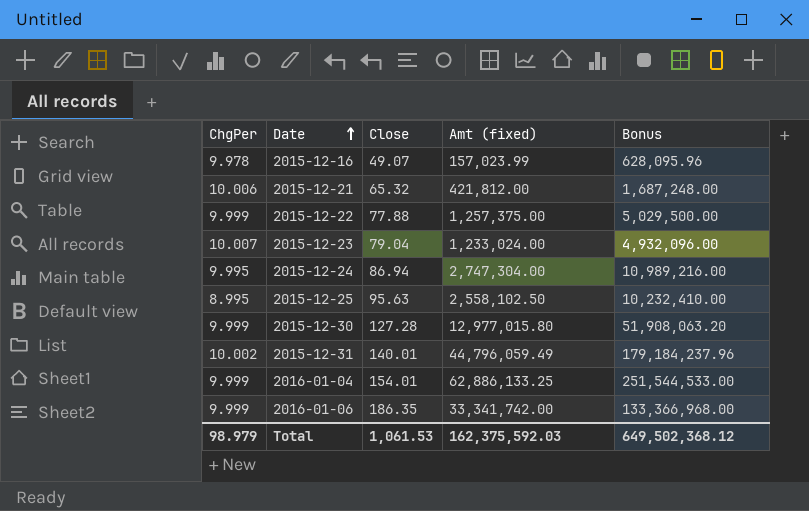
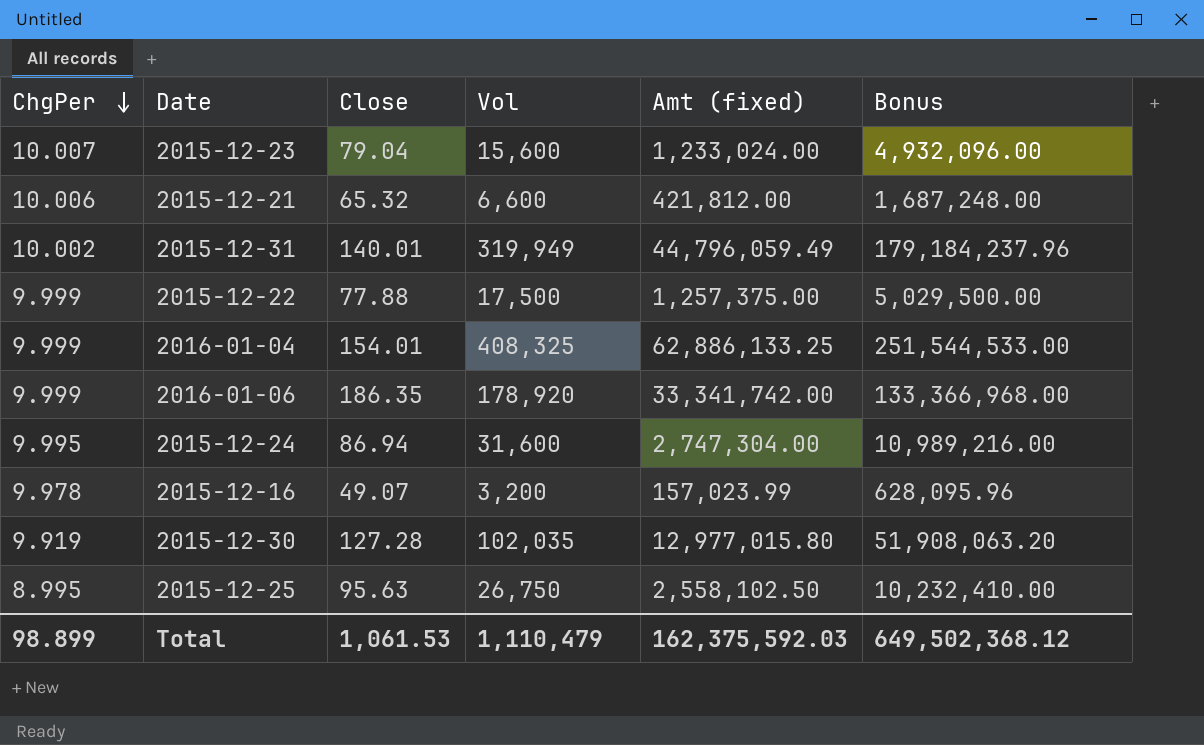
row order: Date ascending -> ChgPer descending
column Vol | position: none -> 4
2015-12-30 | ChgPer: 9.999 -> 9.919
Total | ChgPer: 98.979 -> 98.899

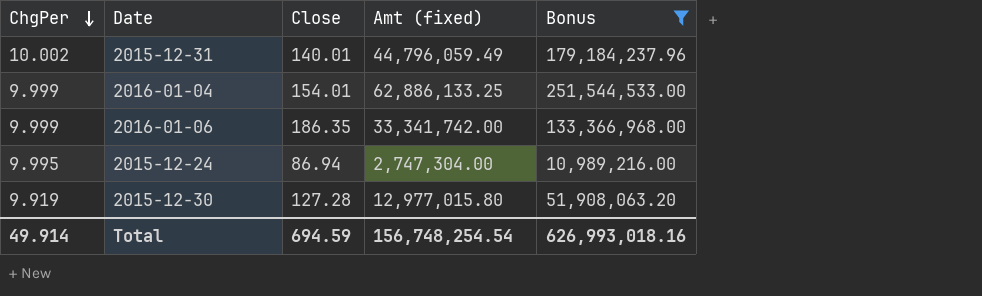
filter: none -> Bonus >= 10,989,216.00
column Vol | position: 4 -> none
Total | ChgPer: 98.899 -> 49.914
Total | Close: 1,061.53 -> 694.59
Total | Amt (fixed): 162,375,592.03 -> 156,748,254.54
Total | Bonus: 649,502,368.12 -> 626,993,018.16

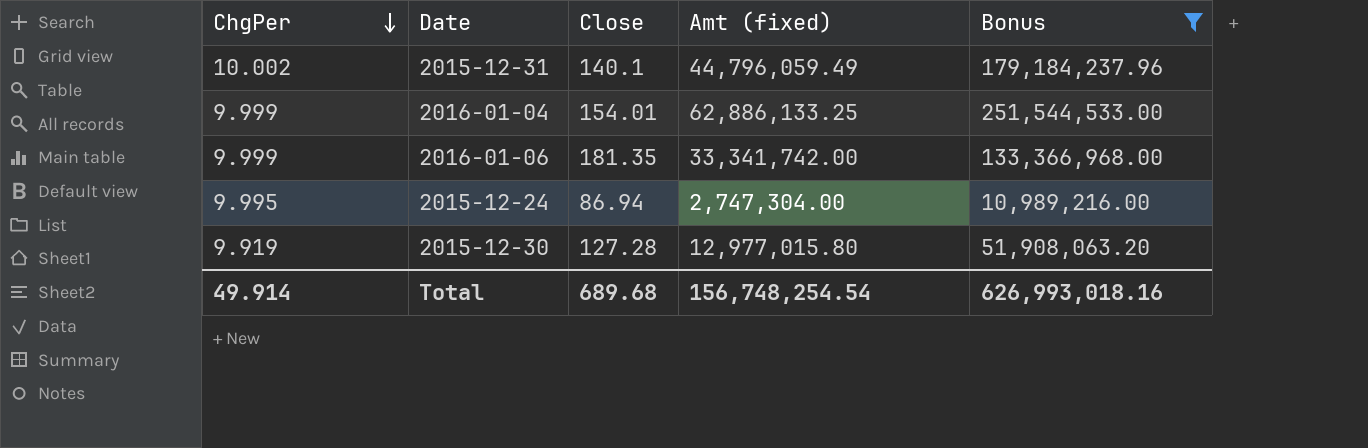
2015-12-31 | Close: 140.01 -> 140.1
2016-01-06 | Close: 186.35 -> 181.35
Total | Close: 694.59 -> 689.68

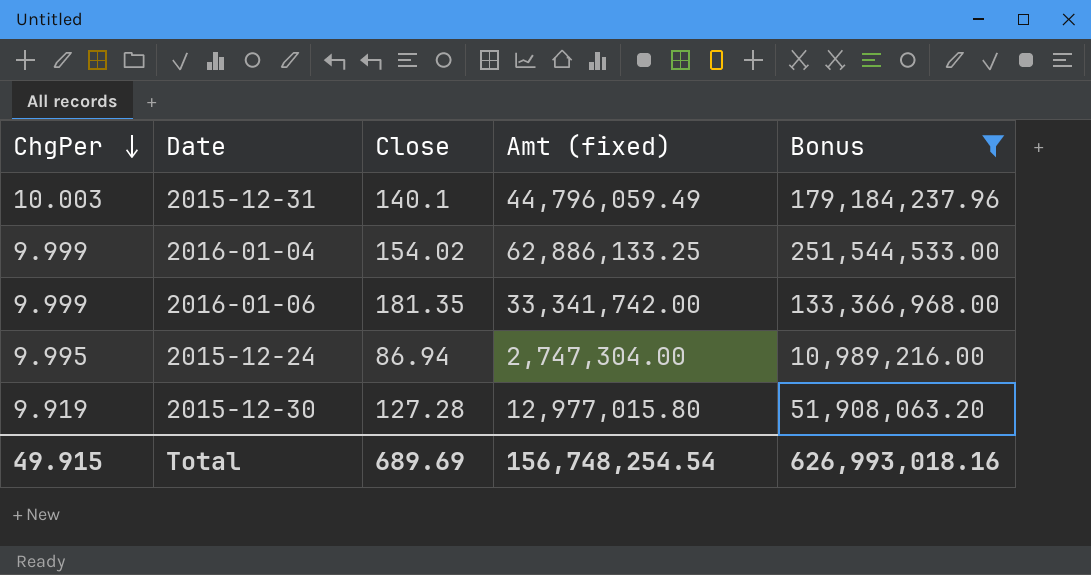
2015-12-31 | ChgPer: 10.002 -> 10.003
2016-01-04 | Close: 154.01 -> 154.02
Total | ChgPer: 49.914 -> 49.915
Total | Close: 689.68 -> 689.69

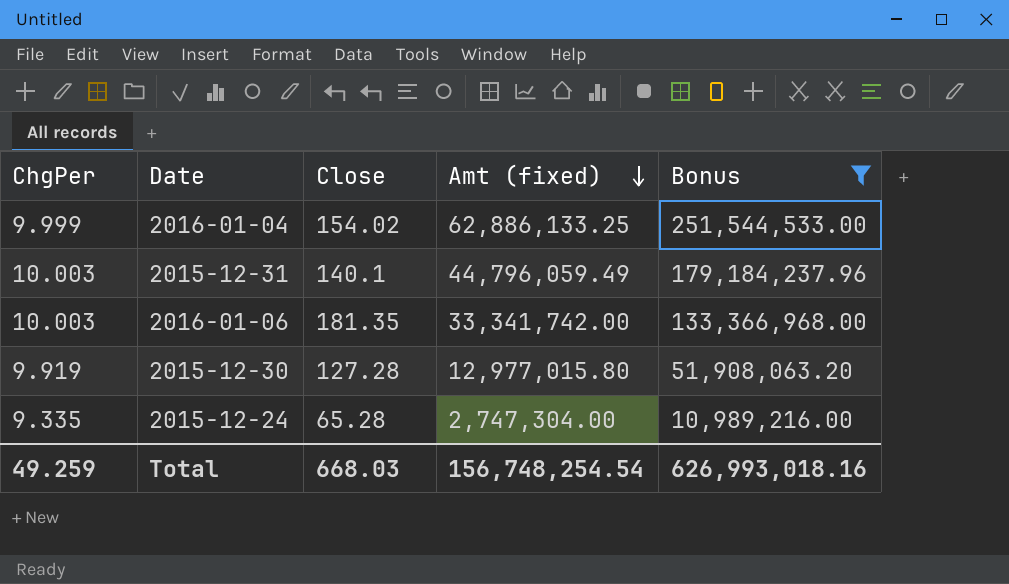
row order: ChgPer descending -> Amt (fixed) descending
2016-01-06 | ChgPer: 9.999 -> 10.003
2015-12-24 | ChgPer: 9.995 -> 9.335
2015-12-24 | Close: 86.94 -> 65.28
Total | ChgPer: 49.915 -> 49.259
Total | Close: 689.69 -> 668.03

